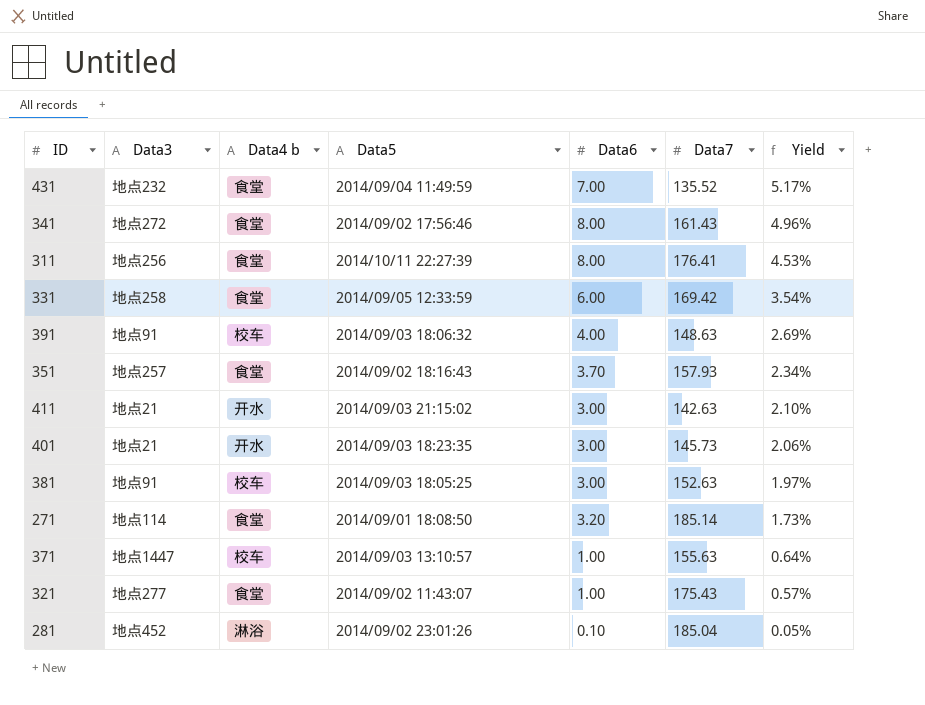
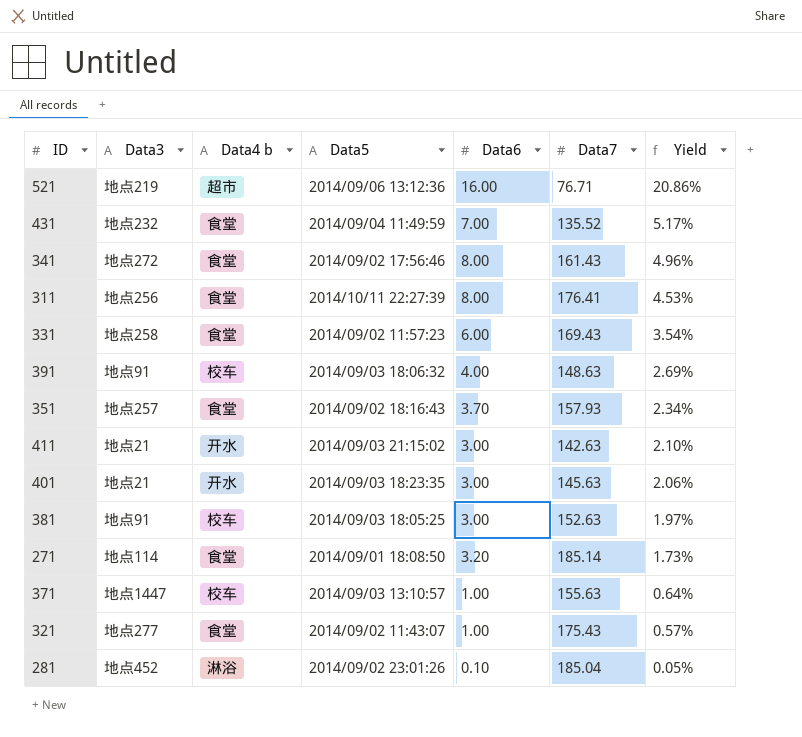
row 521: none -> 地点219 | 超市 | 2014/09/06 13:12:36 | 16.00 | 76.71 | 20.86%
331 | Data5: 2014/09/05 12:33:59 -> 2014/09/02 11:57:23
331 | Data7: 169.42 -> 169.43
401 | Data7: 145.73 -> 145.63

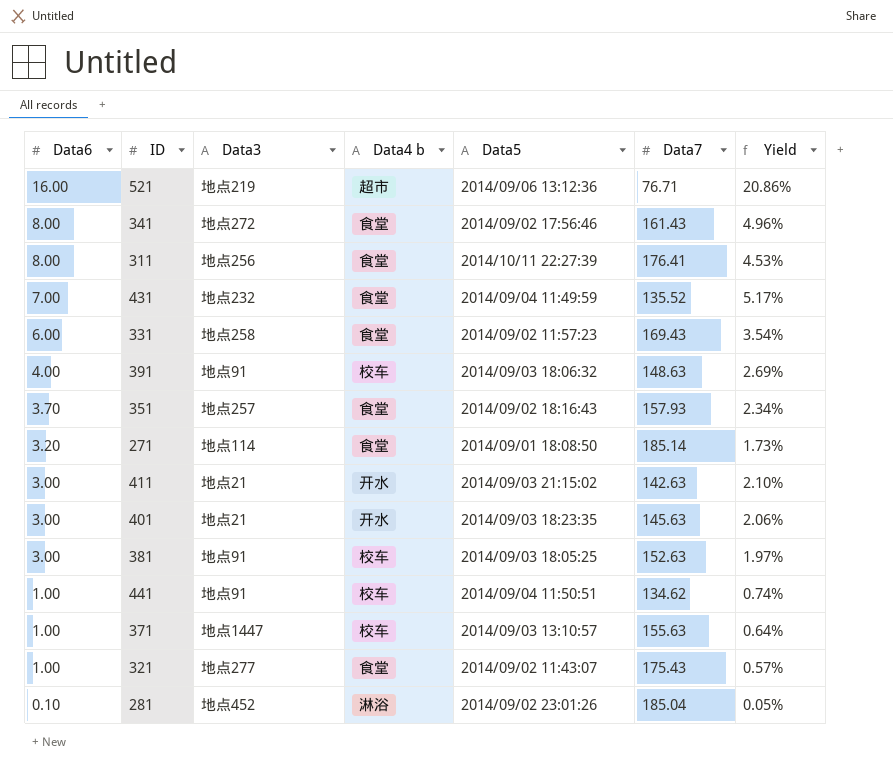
row order: Yield descending -> Data6 descending
column Data6 | position: 5 -> 1
row 441: none -> 1.00 | 地点91 | 校车 | 2014/09/04 11:50:51 | 134.62 | 0.74%

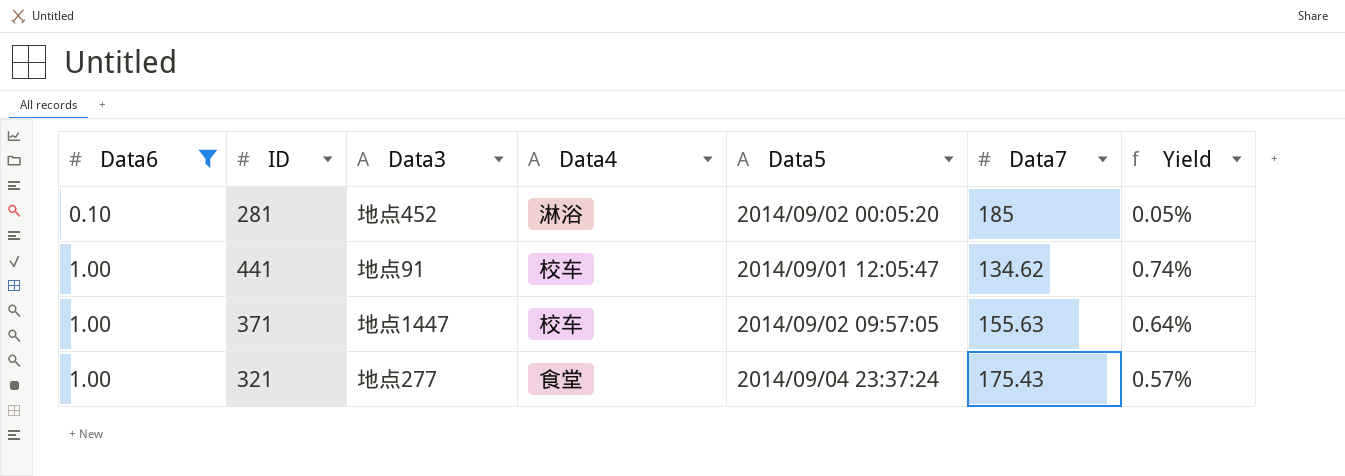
filter: none -> Data6 <= 1.00
row order: Data6 descending -> Data6 ascending
column name: Data4 b -> Data4
281 | Data5: 2014/09/02 23:01:26 -> 2014/09/02 00:05:20
281 | Data7: 185.04 -> 185
441 | Data5: 2014/09/04 11:50:51 -> 2014/09/01 12:05:47
371 | Data5: 2014/09/03 13:10:57 -> 2014/09/02 09:57:05
321 | Data5: 2014/09/02 11:43:07 -> 2014/09/04 23:37:24

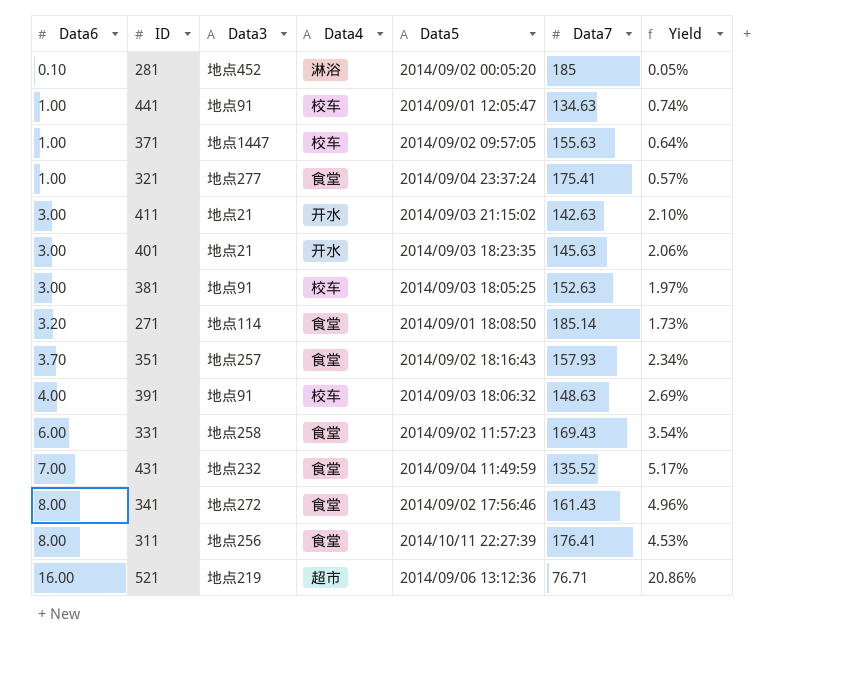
filter: Data6 <= 1.00 -> none
441 | Data7: 134.62 -> 134.63
321 | Data7: 175.43 -> 175.41

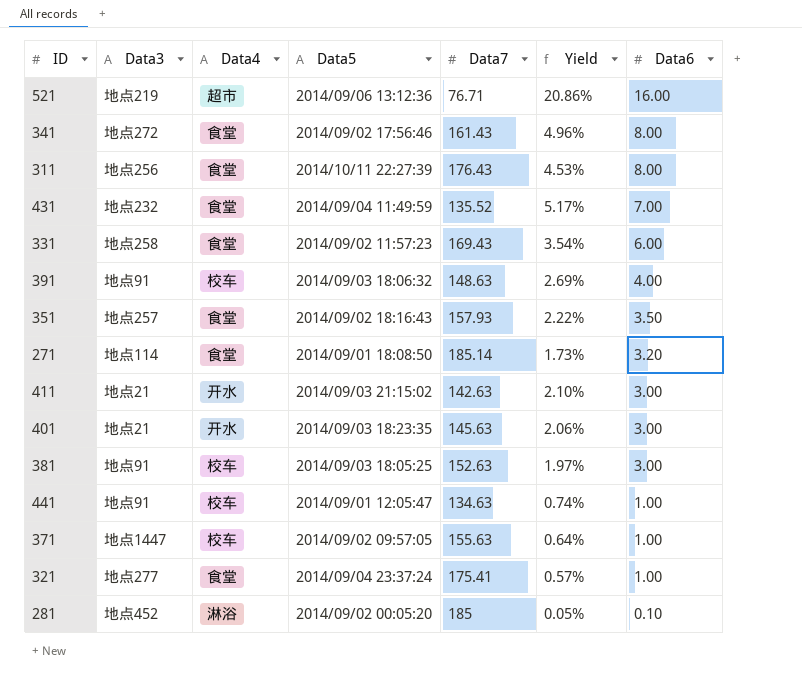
row order: Data6 ascending -> Data6 descending
column Data6 | position: 1 -> 7
311 | Data7: 176.41 -> 176.43
351 | Yield: 2.34% -> 2.22%
351 | Data6: 3.70 -> 3.50

